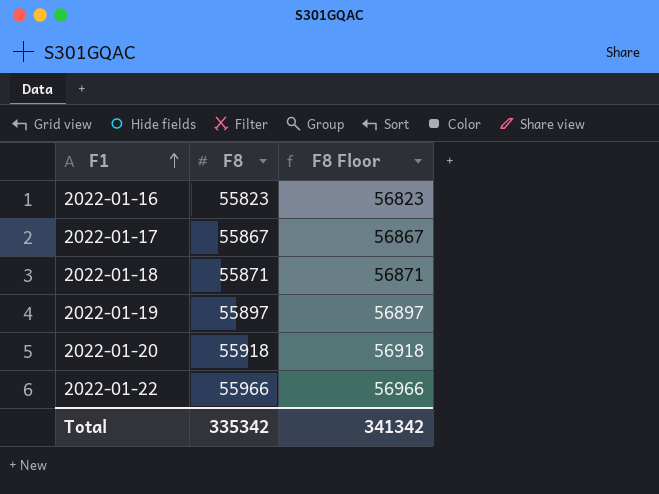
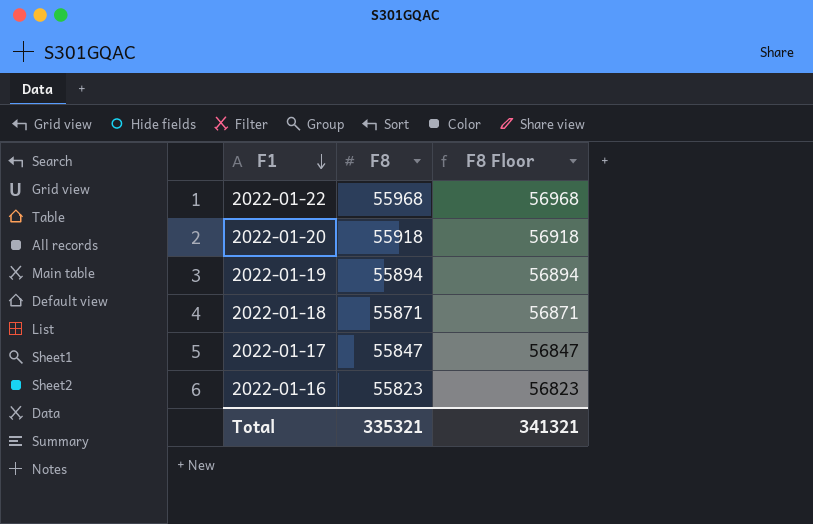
row order: F1 ascending -> F1 descending
2022-01-22 | F8: 55966 -> 55968
2022-01-22 | F8 Floor: 56966 -> 56968
2022-01-19 | F8: 55897 -> 55894
2022-01-19 | F8 Floor: 56897 -> 56894
2022-01-17 | F8: 55867 -> 55847
2022-01-17 | F8 Floor: 56867 -> 56847
Total | F8: 335342 -> 335321
Total | F8 Floor: 341342 -> 341321

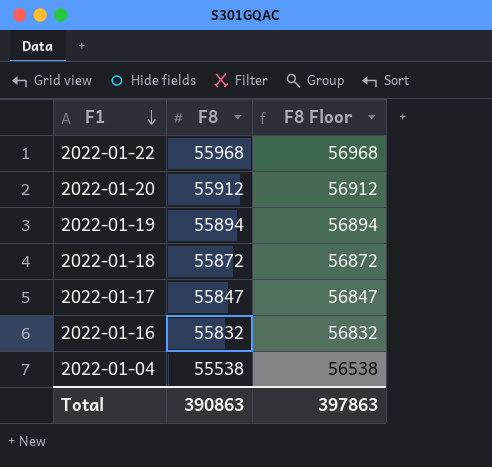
2022-01-20 | F8: 55918 -> 55912
2022-01-20 | F8 Floor: 56918 -> 56912
2022-01-18 | F8: 55871 -> 55872
2022-01-18 | F8 Floor: 56871 -> 56872
2022-01-16 | F8: 55823 -> 55832
2022-01-16 | F8 Floor: 56823 -> 56832
row 2022-01-04: none -> 55538 | 56538
Total | F8: 335321 -> 390863
Total | F8 Floor: 341321 -> 397863

